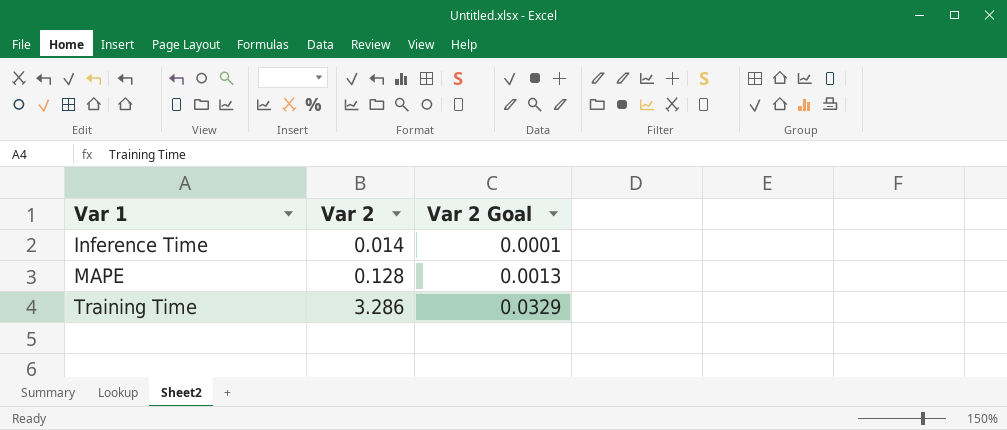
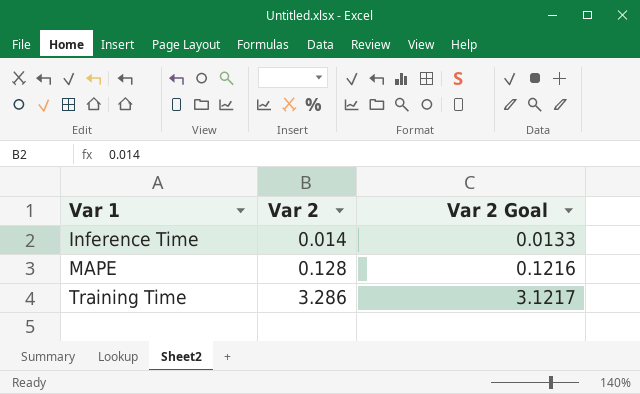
column Var 2 Goal | formula: [Var 2] * 0.01 -> [Var 2] * 0.95

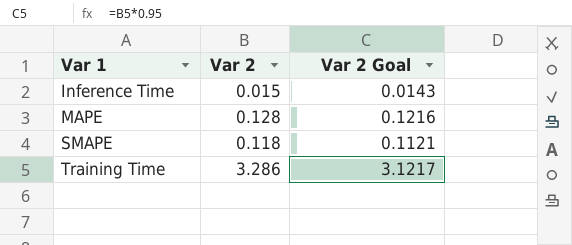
Inference Time | Var 2: 0.014 -> 0.015
Inference Time | Var 2 Goal: 0.0133 -> 0.0143
row SMAPE: none -> 0.118 | 0.1121

